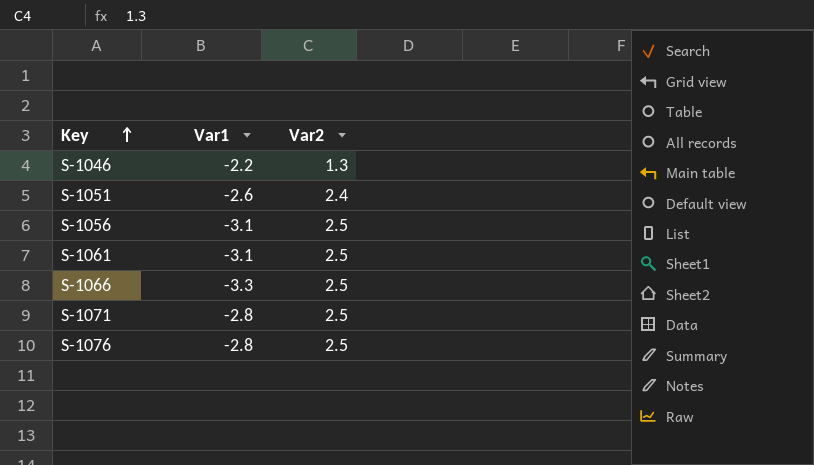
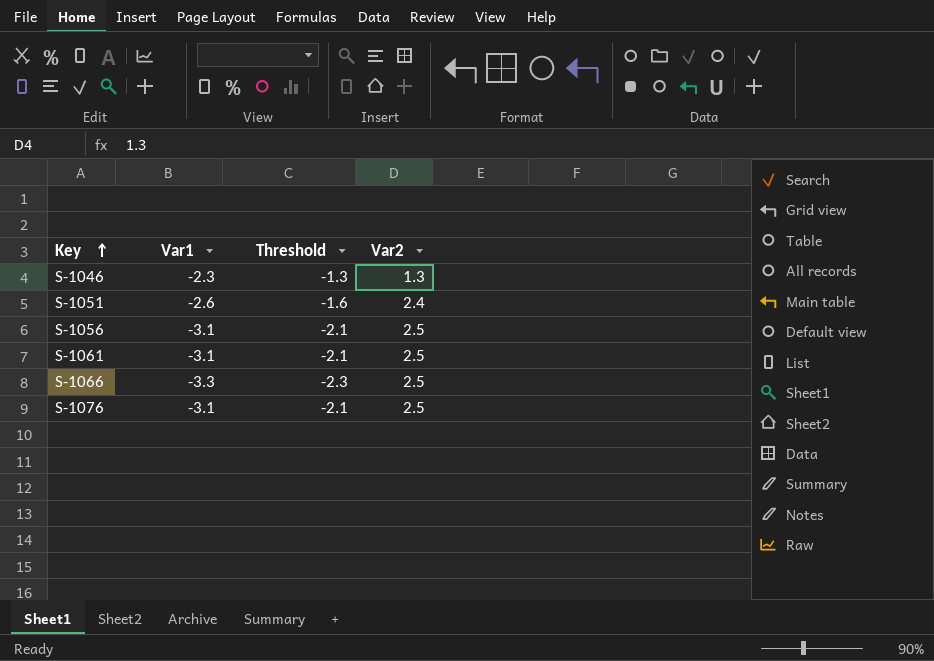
column Threshold | formula: none -> [Var1] + 1
row S-1071: -2.8 | 2.5 -> none
S-1046 | Var1: -2.2 -> -2.3
S-1076 | Var1: -2.8 -> -3.1

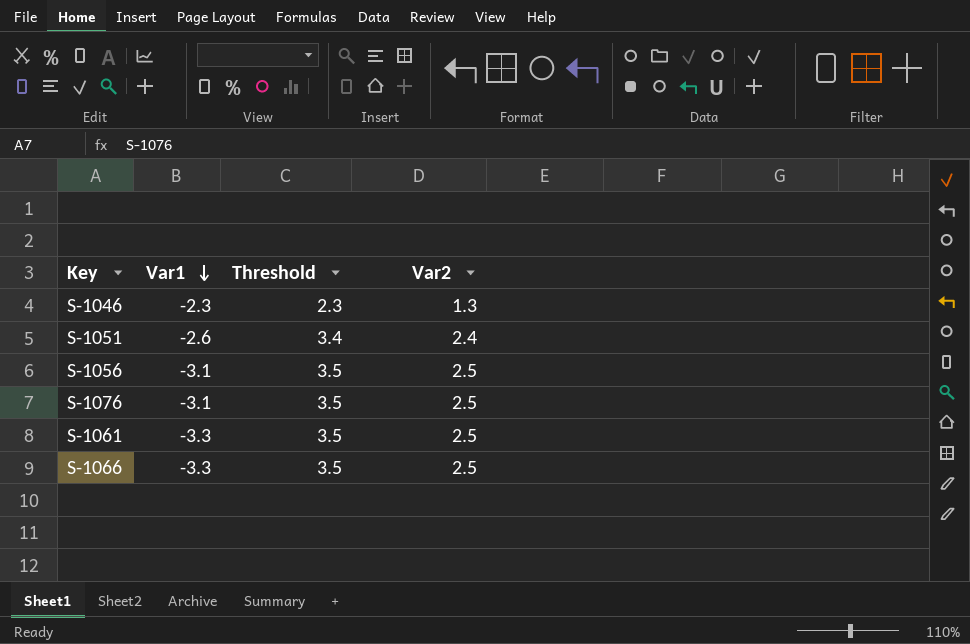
row order: Key ascending -> Var1 descending
column Threshold | formula: [Var1] + 1 -> [Var2] + 1
S-1061 | Var1: -3.1 -> -3.3

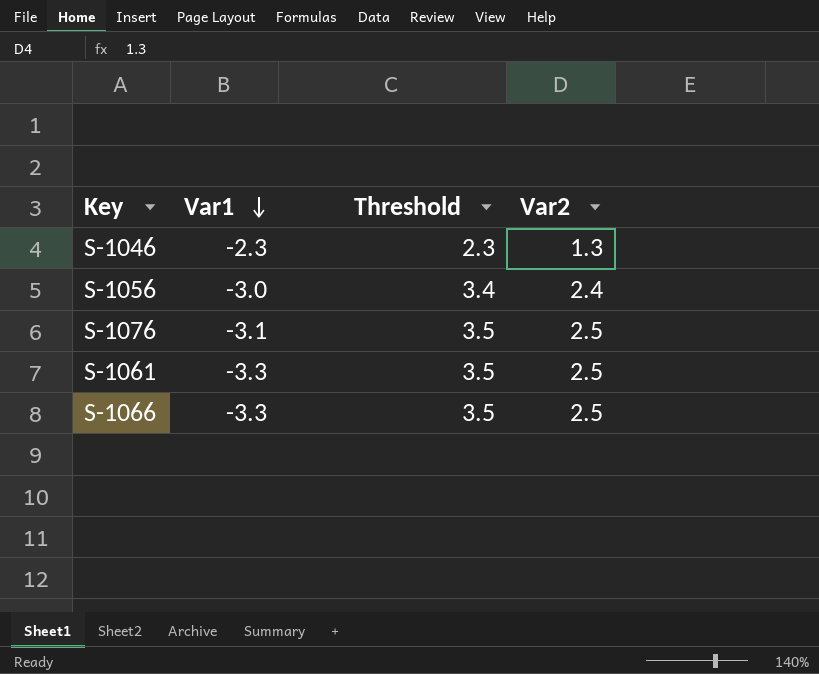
row S-1051: -2.6 | 3.4 | 2.4 -> none
S-1056 | Var1: -3.1 -> -3.0
S-1056 | Threshold: 3.5 -> 3.4
S-1056 | Var2: 2.5 -> 2.4

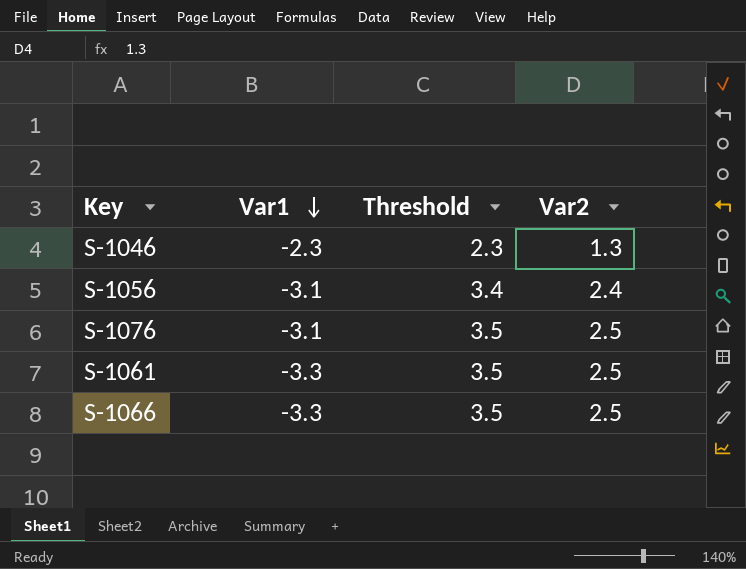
S-1056 | Var1: -3.0 -> -3.1

